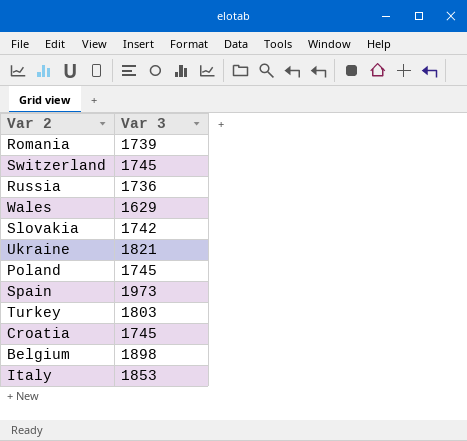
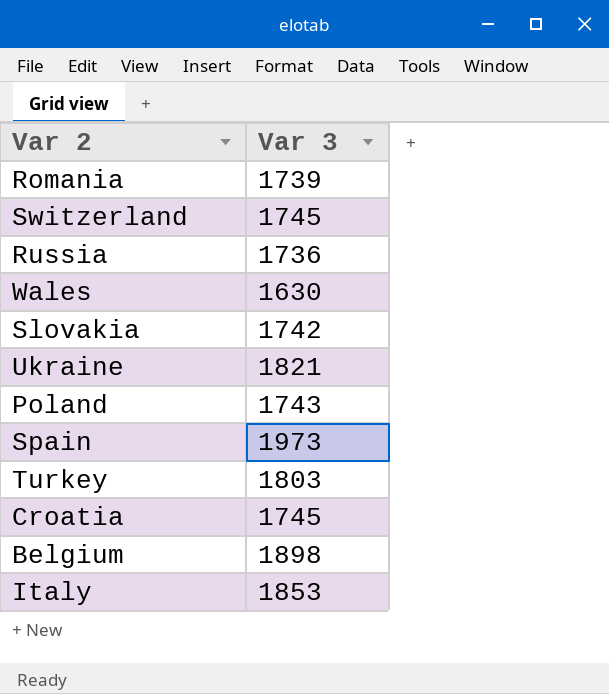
Wales | Var 3: 1629 -> 1630
Poland | Var 3: 1745 -> 1743

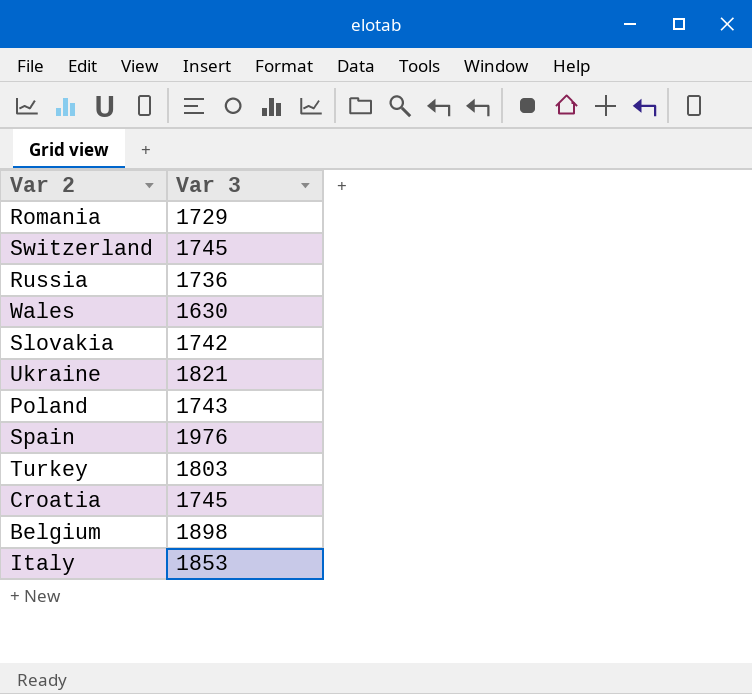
Romania | Var 3: 1739 -> 1729
Spain | Var 3: 1973 -> 1976

